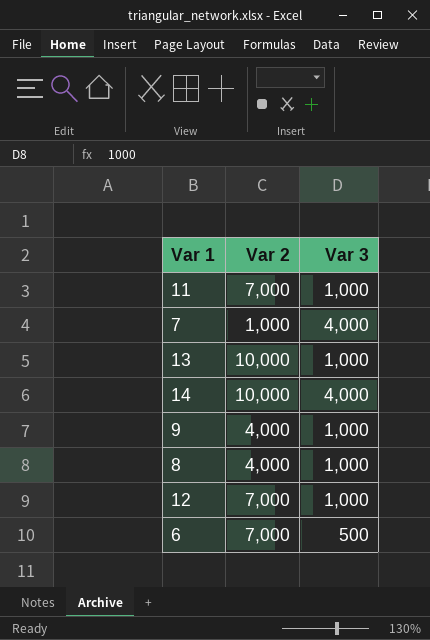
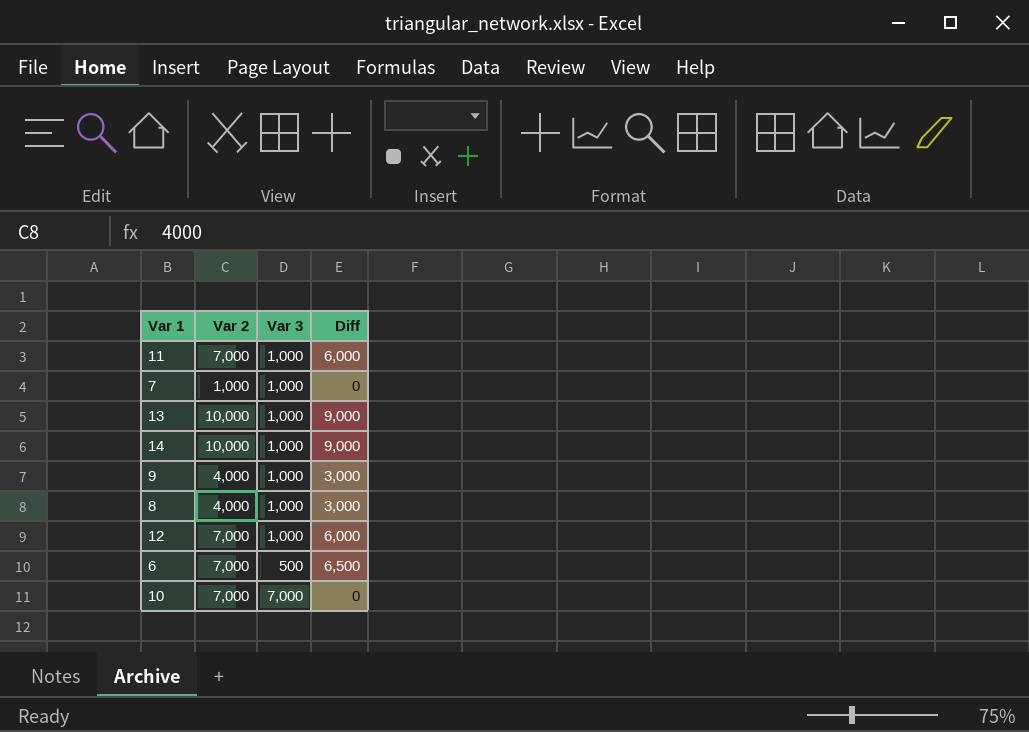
column Diff | formula: none -> [Var 2] - [Var 3]
7 | Var 3: 4,000 -> 1,000
14 | Var 3: 4,000 -> 1,000
row 10: none -> 7,000 | 7,000 | 0

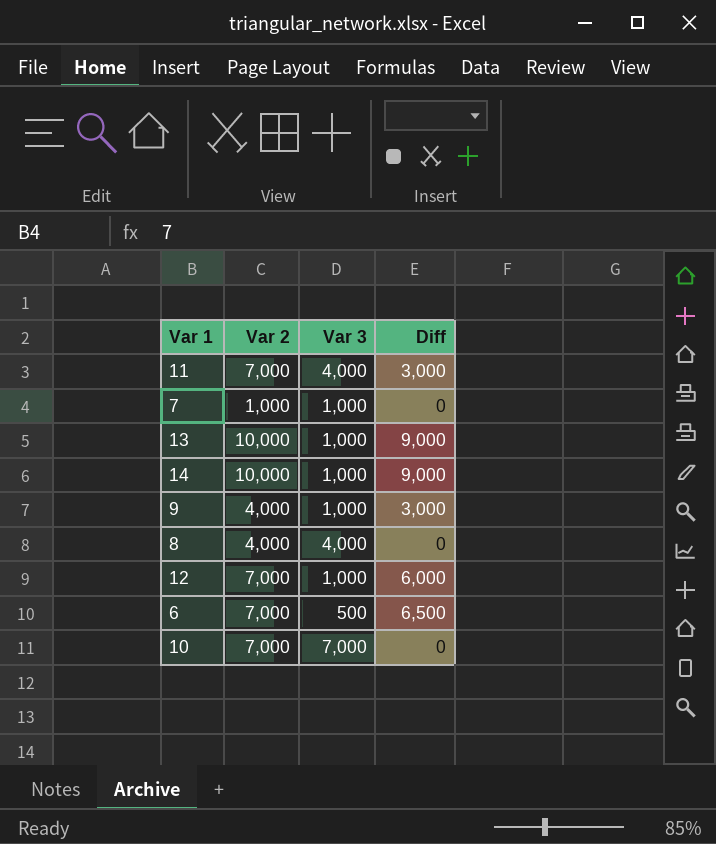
11 | Var 3: 1,000 -> 4,000
11 | Diff: 6,000 -> 3,000
8 | Var 3: 1,000 -> 4,000
8 | Diff: 3,000 -> 0

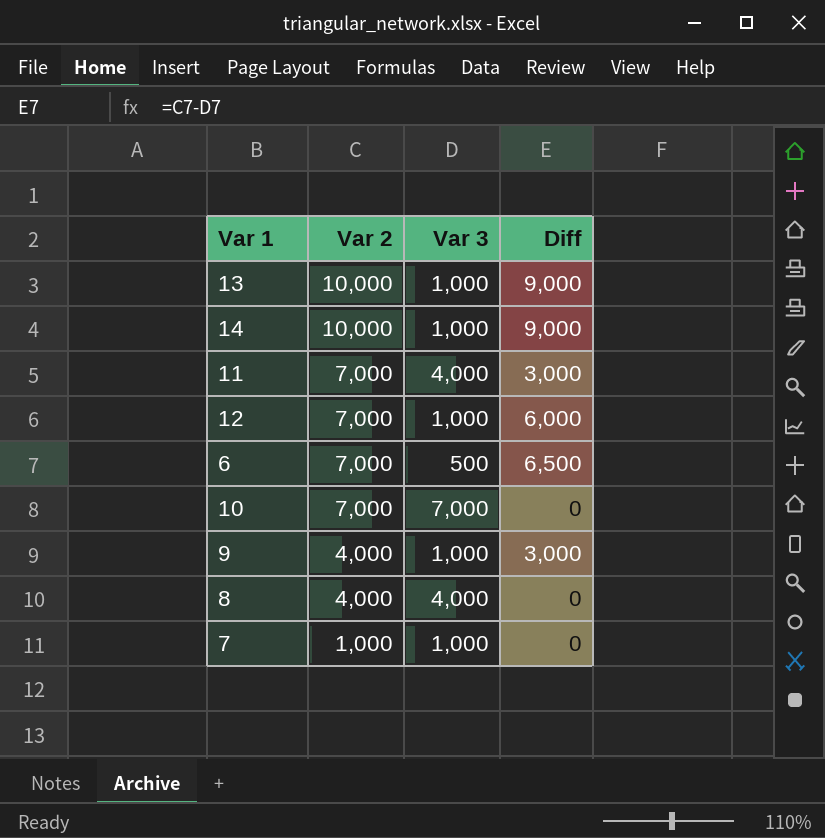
row order: none -> Var 2 descending

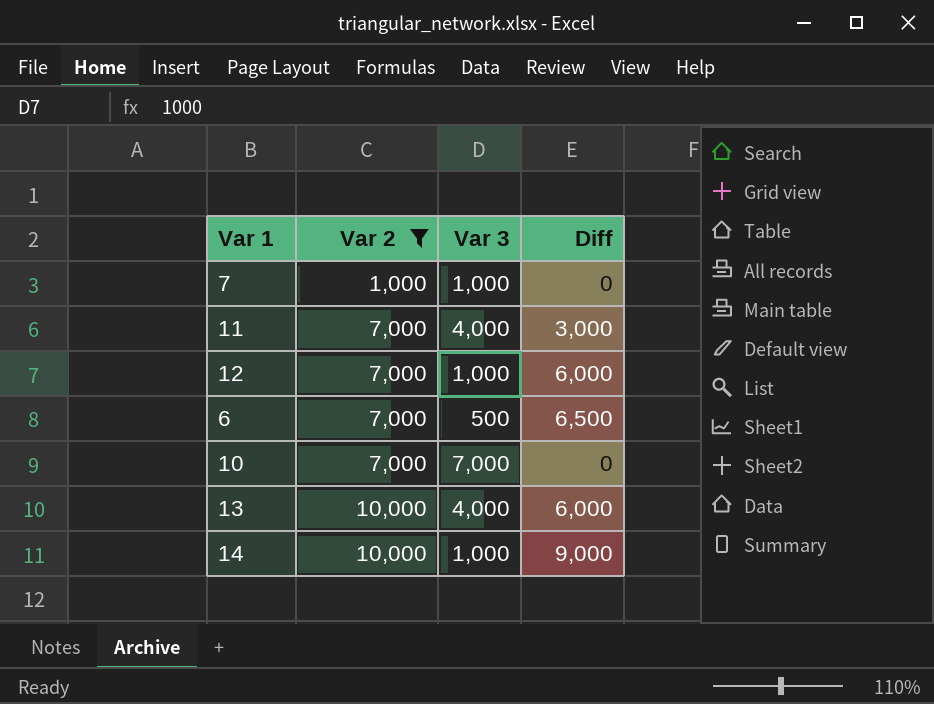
filter: none -> Var 2 != 4,000
row order: Var 2 descending -> Var 2 ascending
13 | Var 3: 1,000 -> 4,000
13 | Diff: 9,000 -> 6,000

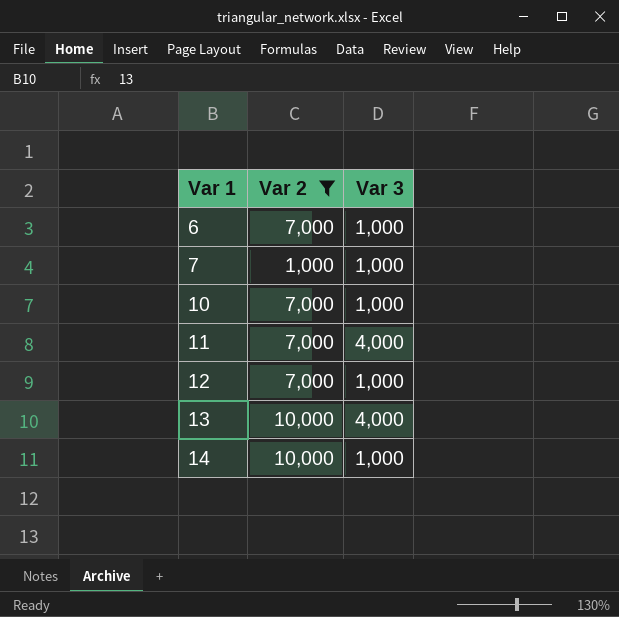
row order: Var 2 ascending -> Var 1 ascending
column Diff | formula: [Var 2] - [Var 3] -> none
6 | Var 3: 500 -> 1,000
10 | Var 3: 7,000 -> 1,000

